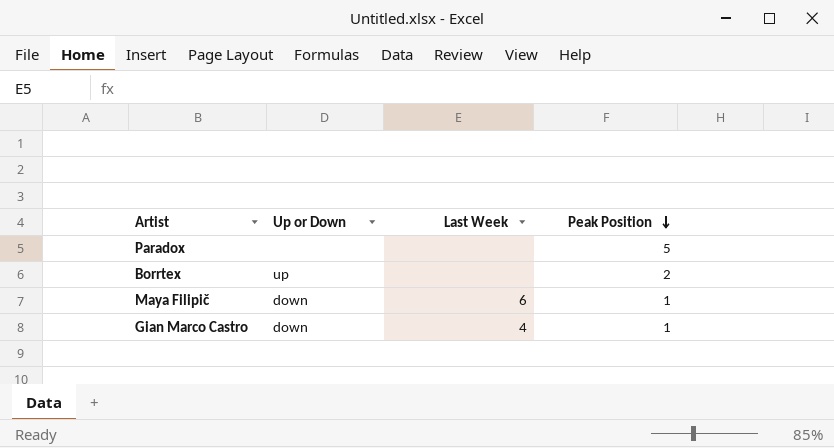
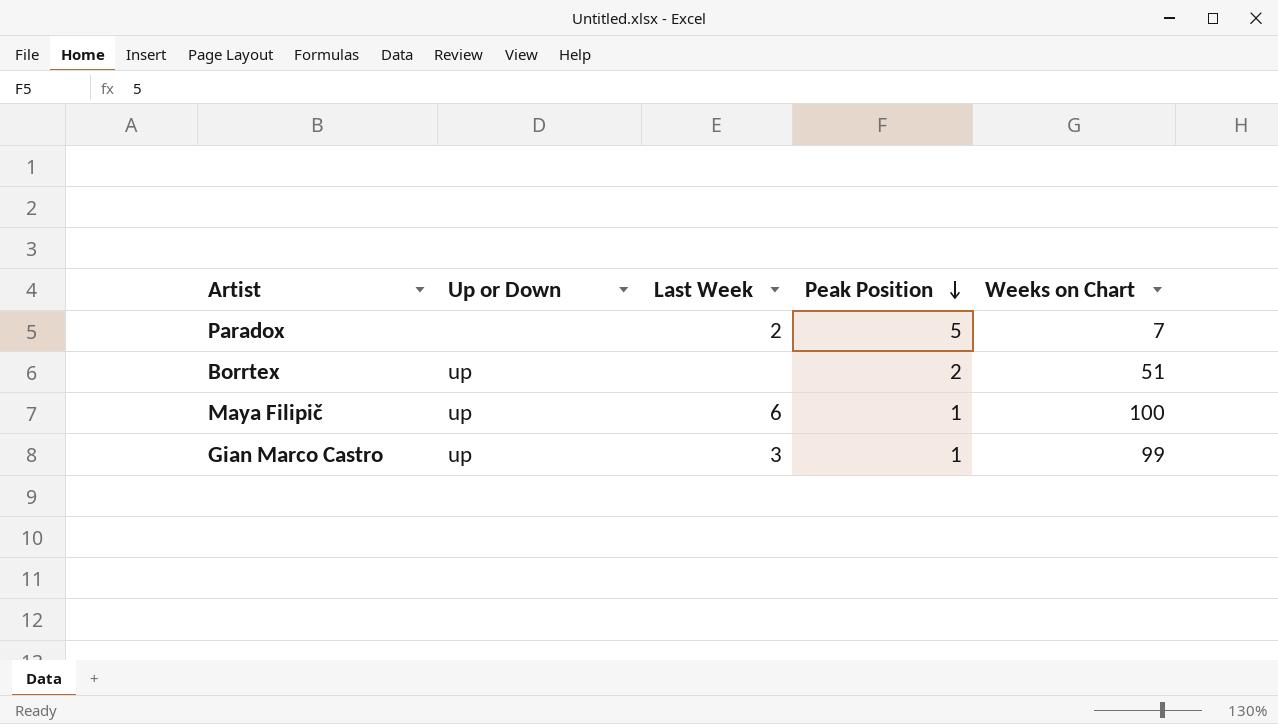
column Weeks on Chart | position: none -> 5
Paradox | Last Week: none -> 2
Maya Filipič | Up or Down: down -> up
Gian Marco Castro | Up or Down: down -> up
Gian Marco Castro | Last Week: 4 -> 3

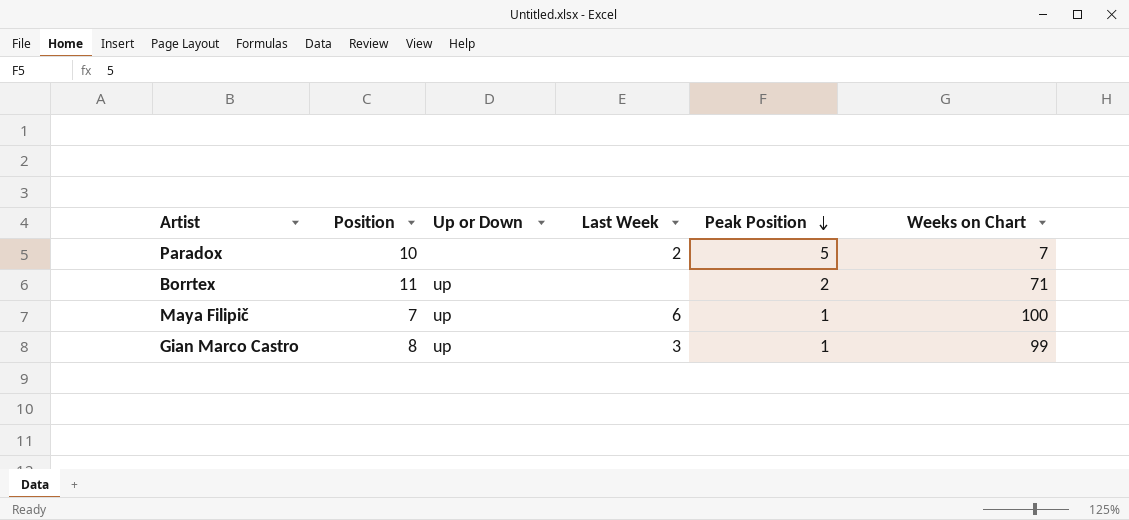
column Position | position: none -> 2
Borrtex | Weeks on Chart: 51 -> 71

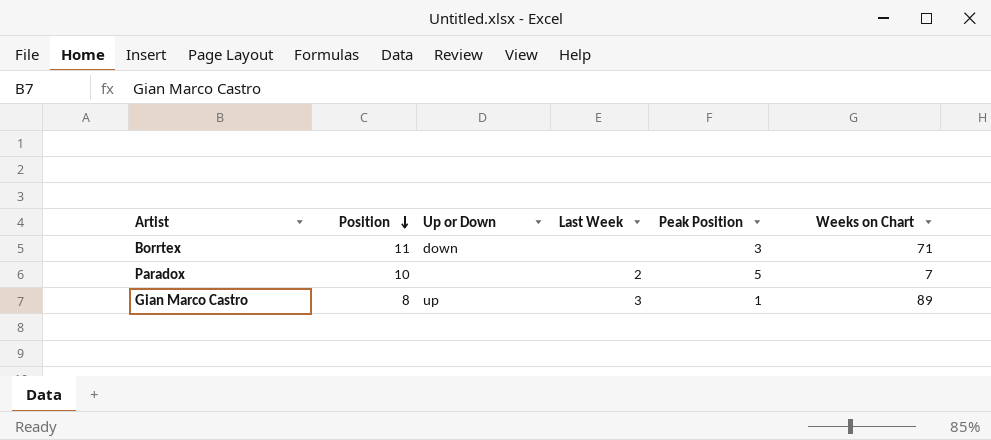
row order: Peak Position descending -> Position descending
row Maya Filipič: 7 | up | 6 | 1 | 100 -> none
Borrtex | Up or Down: up -> down
Borrtex | Peak Position: 2 -> 3
Gian Marco Castro | Weeks on Chart: 99 -> 89

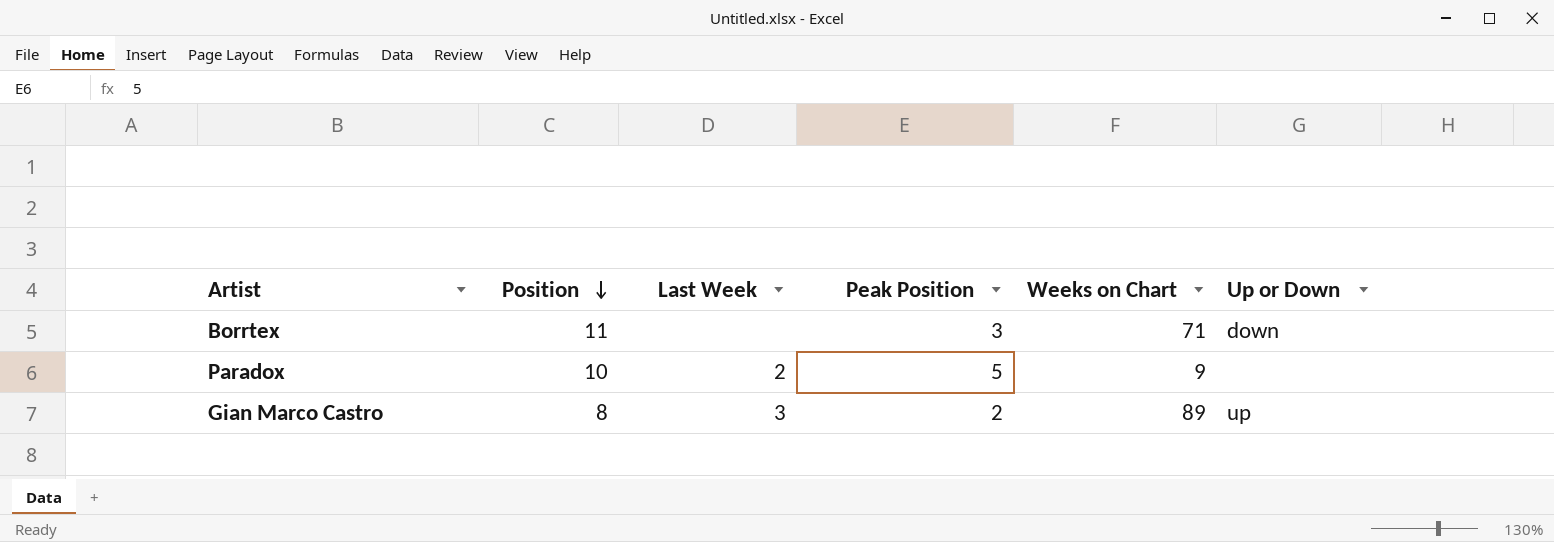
column Up or Down | position: 3 -> 6
Paradox | Weeks on Chart: 7 -> 9
Gian Marco Castro | Peak Position: 1 -> 2

